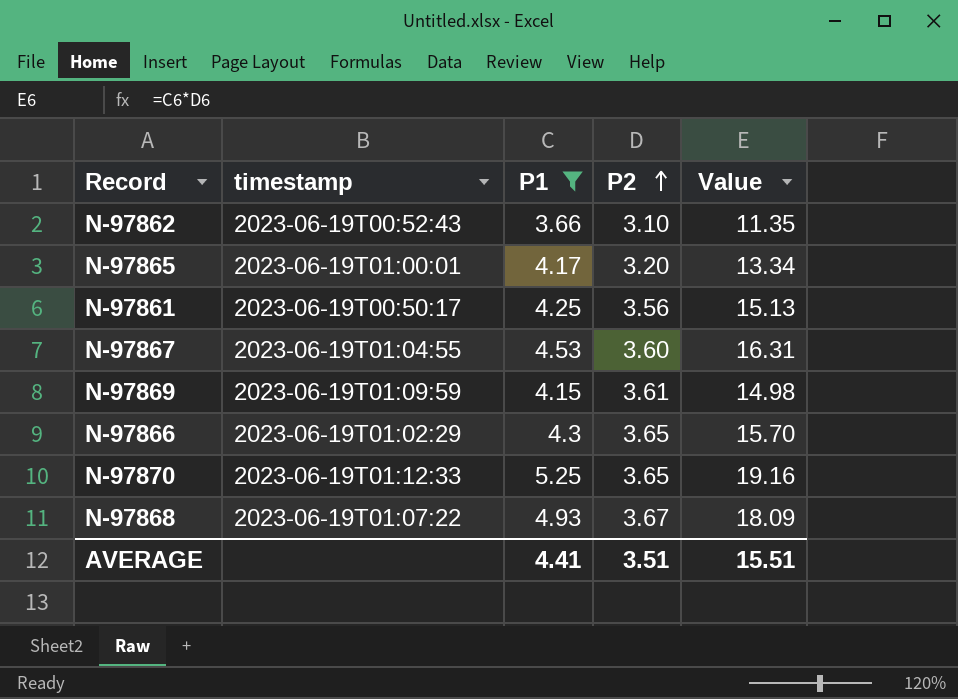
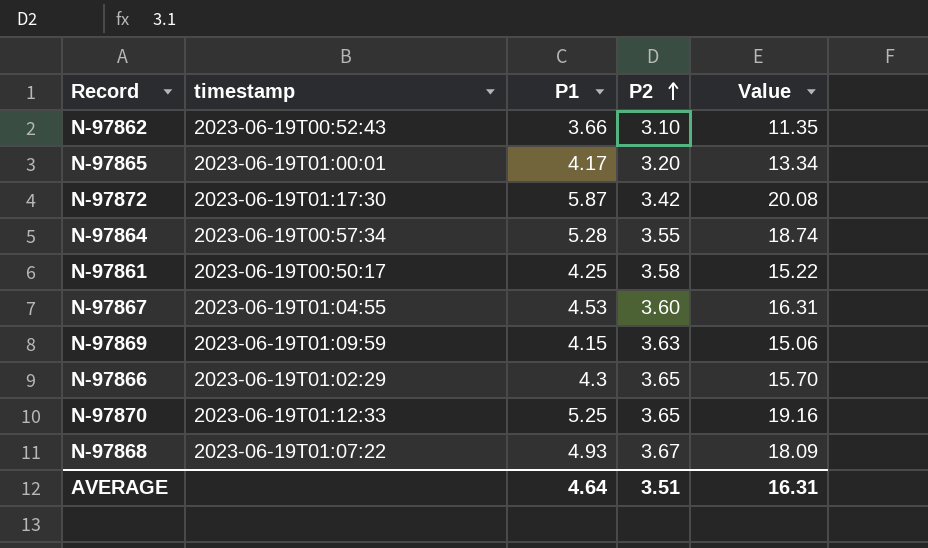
filter: P1 <= 5.25 -> none
N-97861 | P2: 3.56 -> 3.58
N-97861 | Value: 15.13 -> 15.22
N-97869 | P2: 3.61 -> 3.63
N-97869 | Value: 14.98 -> 15.06
AVERAGE | P1: 4.41 -> 4.64
AVERAGE | Value: 15.51 -> 16.31

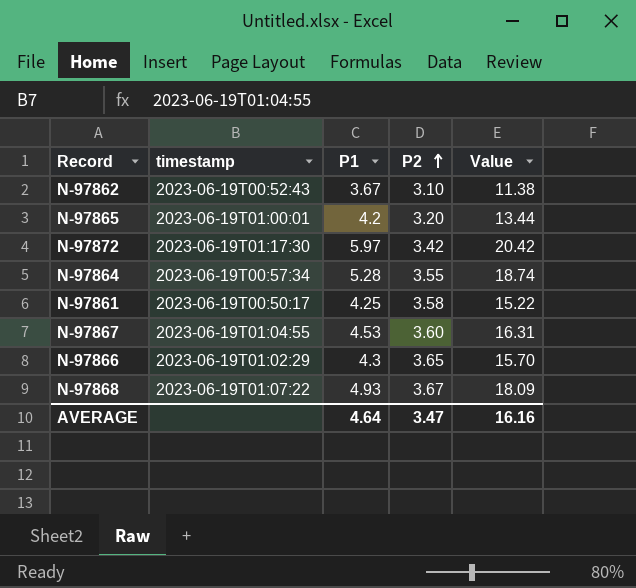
row N-97869: 2023-06-19T01:09:59 | 4.15 | 3.63 | 15.06 -> none
row N-97870: 2023-06-19T01:12:33 | 5.25 | 3.65 | 19.16 -> none
N-97862 | P1: 3.66 -> 3.67
N-97862 | Value: 11.35 -> 11.38
N-97865 | P1: 4.17 -> 4.2
N-97865 | Value: 13.34 -> 13.44
N-97872 | P1: 5.87 -> 5.97
N-97872 | Value: 20.08 -> 20.42
AVERAGE | P2: 3.51 -> 3.47
AVERAGE | Value: 16.31 -> 16.16

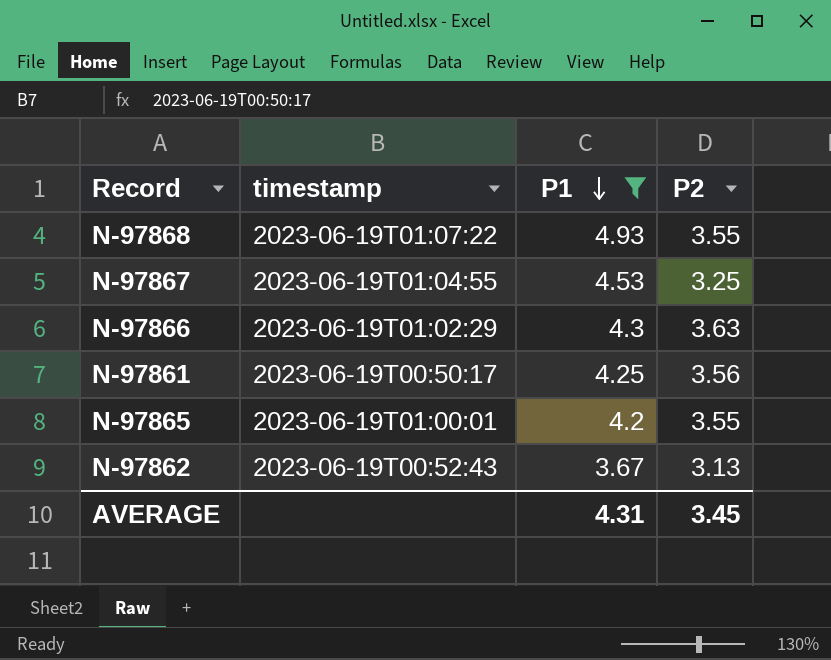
filter: none -> P1 <= 4.93
row order: P2 ascending -> P1 descending
column Value | formula: [P1] * [P2] -> none
N-97868 | P2: 3.67 -> 3.55
N-97867 | P2: 3.60 -> 3.25
N-97866 | P2: 3.65 -> 3.63
N-97861 | P2: 3.58 -> 3.56
N-97865 | P2: 3.20 -> 3.55
N-97862 | P2: 3.10 -> 3.13
AVERAGE | P1: 4.64 -> 4.31
AVERAGE | P2: 3.47 -> 3.45

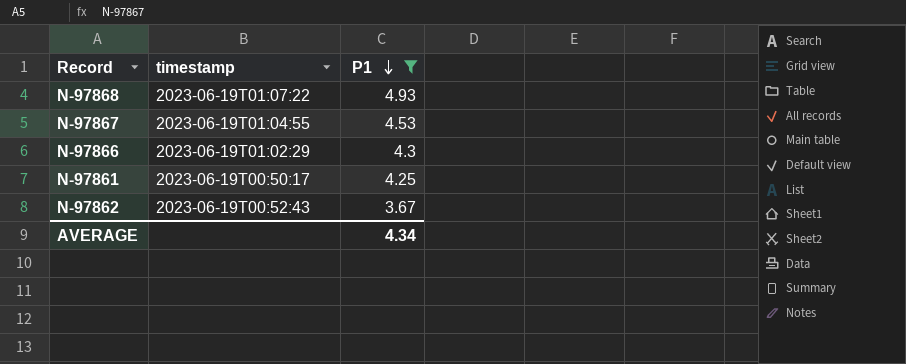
column P2 | position: 4 -> none
row N-97865: 2023-06-19T01:00:01 | 4.2 | 3.55 -> none
AVERAGE | P1: 4.31 -> 4.34

